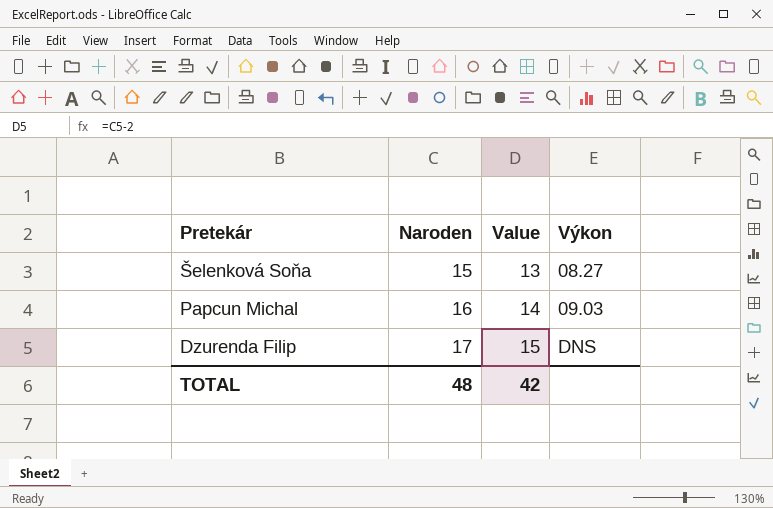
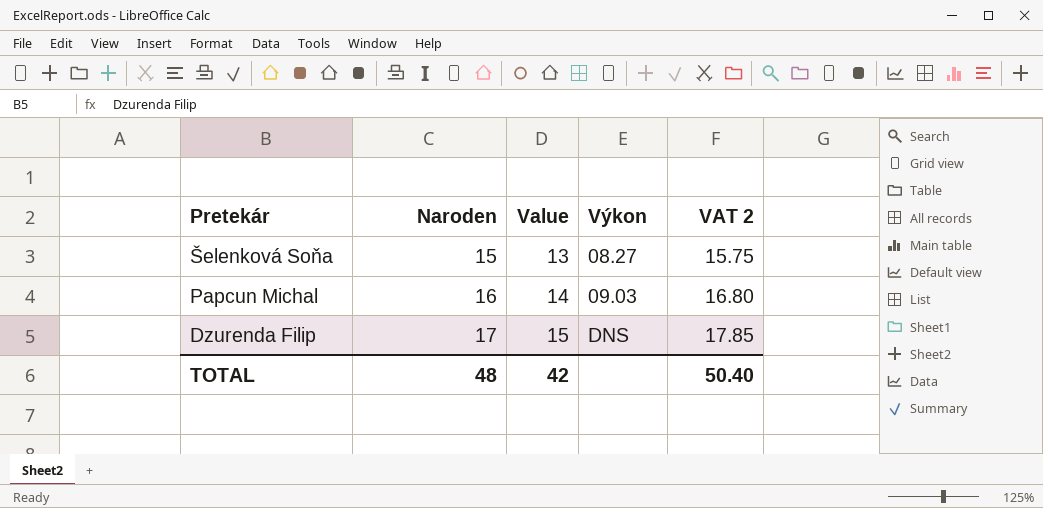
column VAT 2 | formula: none -> [Naroden] * 1.05

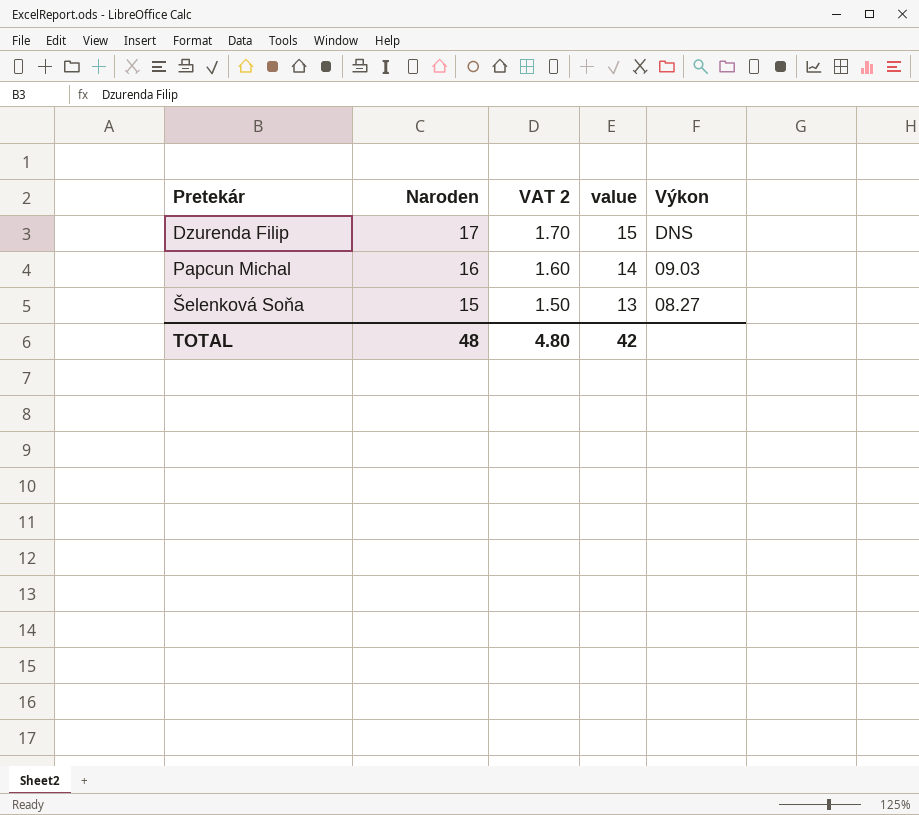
row order: Pretekár descending -> Pretekár ascending
column VAT 2 | formula: [Naroden] * 1.05 -> [Naroden] * 0.1
column VAT 2 | position: 5 -> 3
column name: Value -> value
TOTAL | VAT 2: 50.40 -> 4.80

